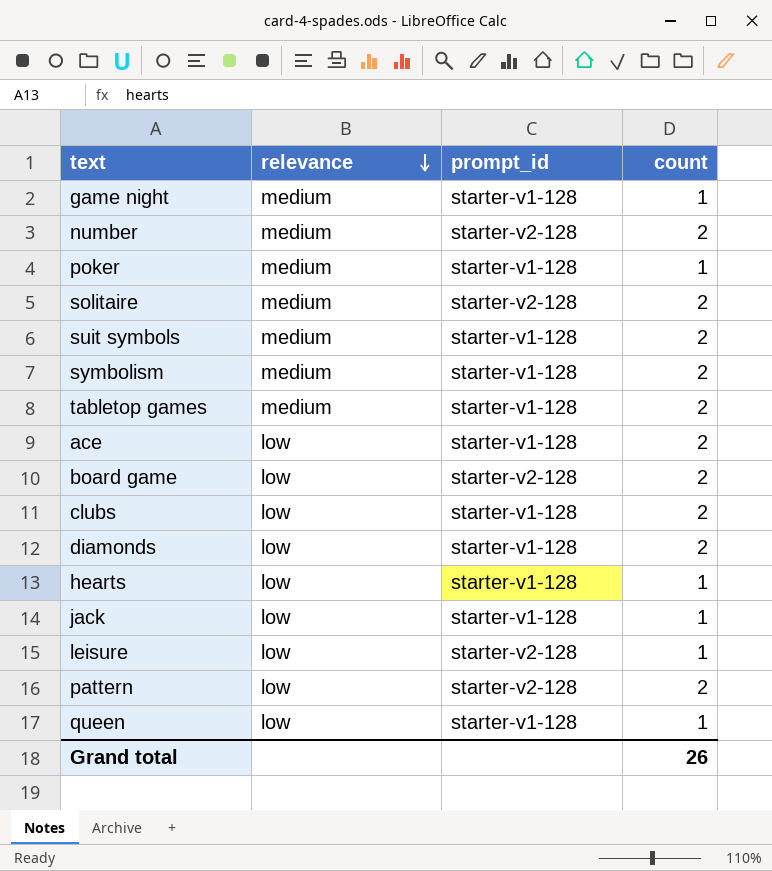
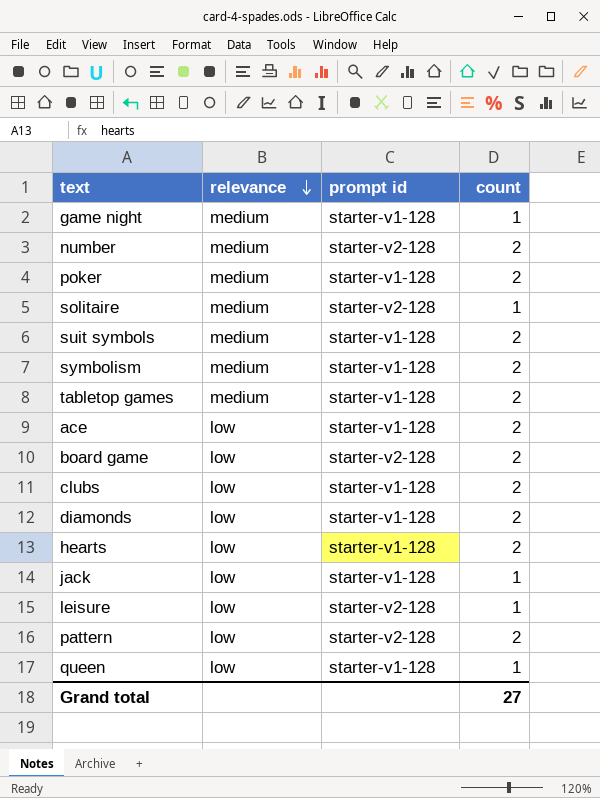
column name: prompt_id -> prompt id
poker | count: 1 -> 2
solitaire | count: 2 -> 1
hearts | count: 1 -> 2
Grand total | count: 26 -> 27

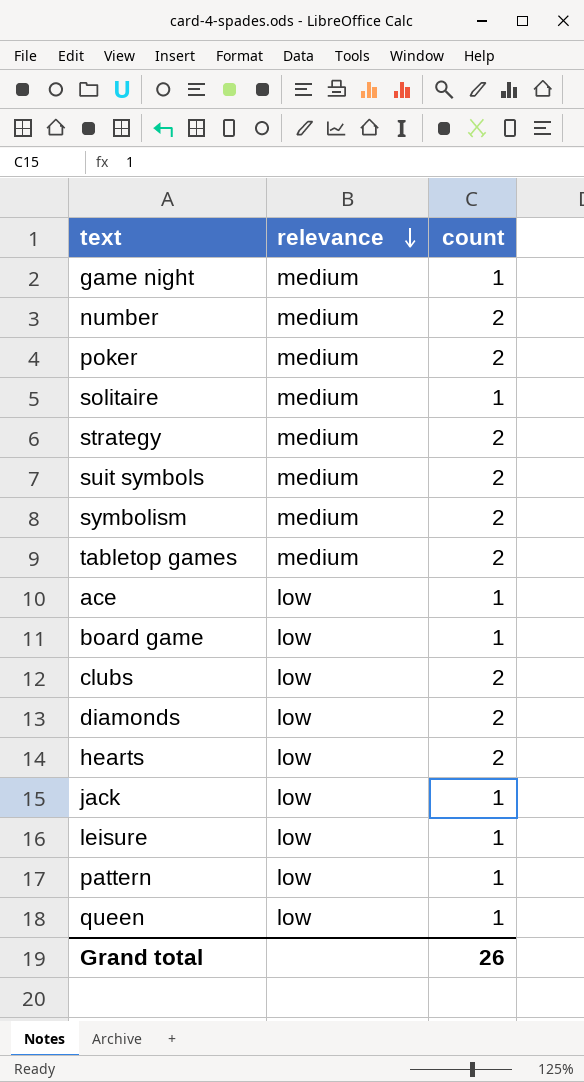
column prompt id | position: 3 -> none
row strategy: none -> medium | 2
ace | count: 2 -> 1
board game | count: 2 -> 1
pattern | count: 2 -> 1
Grand total | count: 27 -> 26

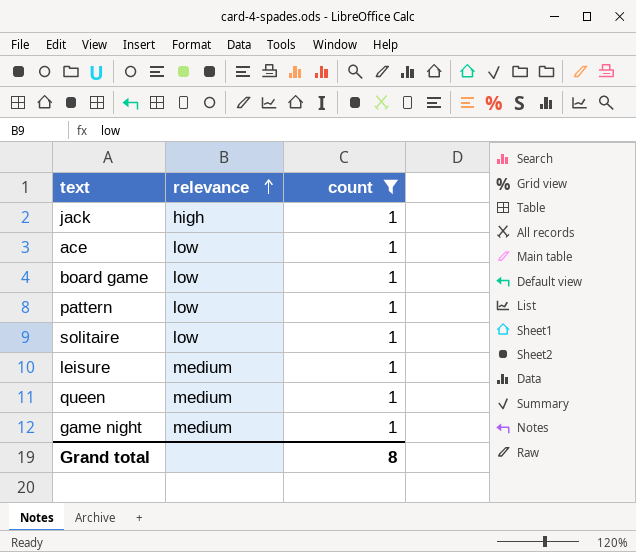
filter: none -> count = 1
row order: relevance descending -> relevance ascending
jack | relevance: low -> high
solitaire | relevance: medium -> low
leisure | relevance: low -> medium
queen | relevance: low -> medium
Grand total | count: 26 -> 8

